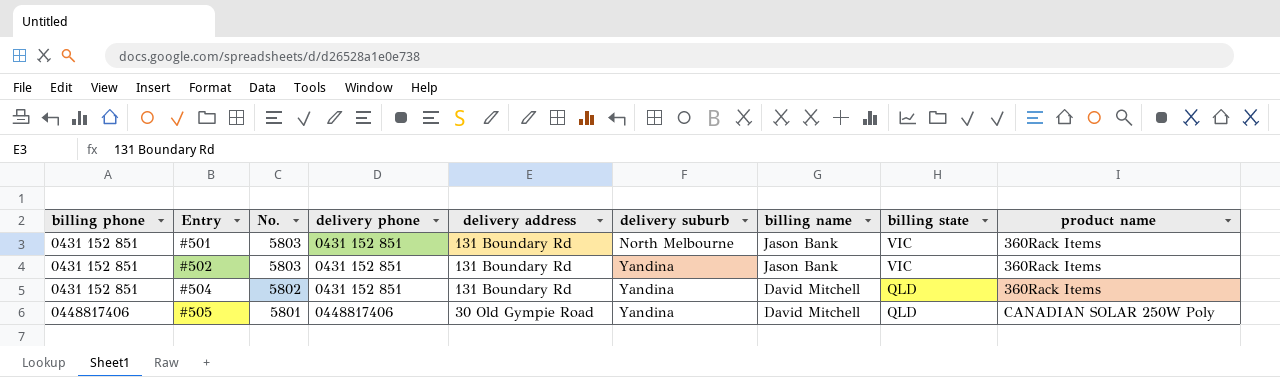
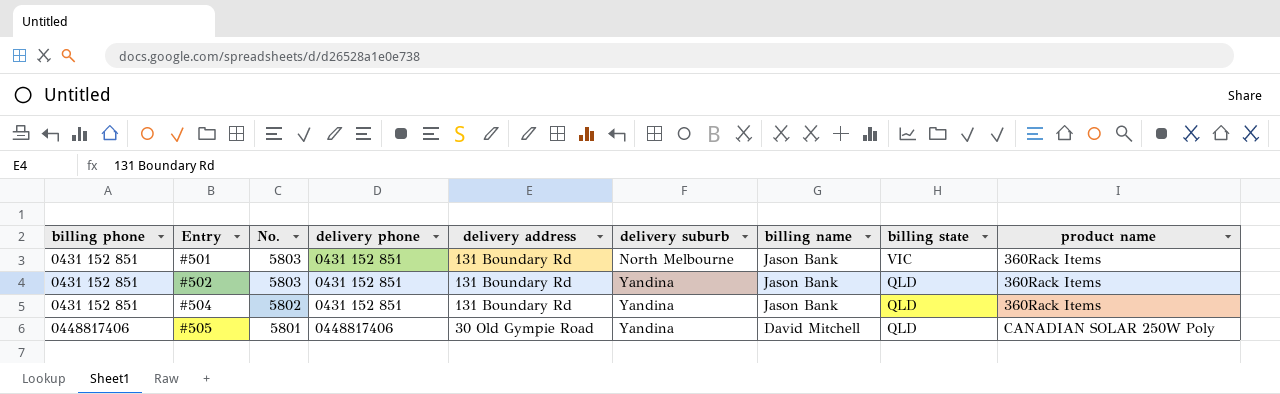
#502 | billing state: VIC -> QLD
#504 | billing name: David Mitchell -> Jason Bank

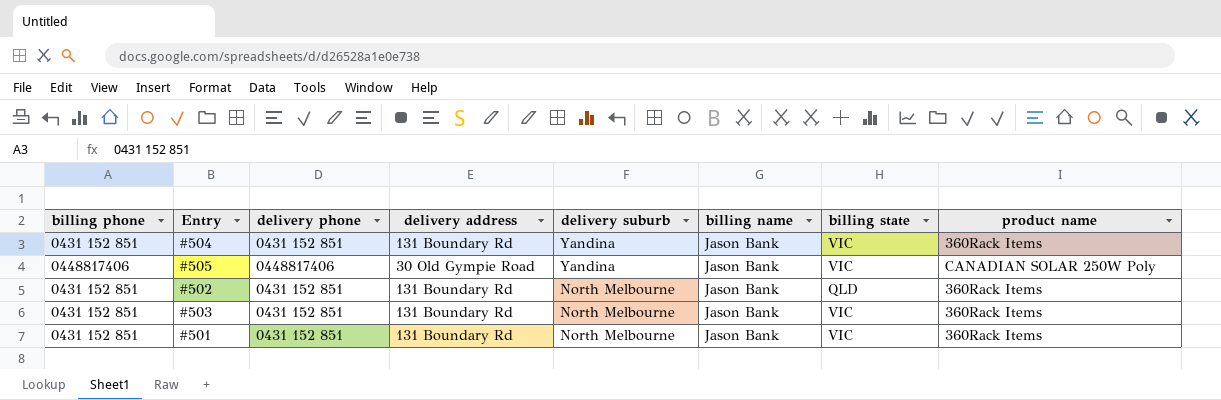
row order: billing phone ascending -> delivery suburb descending
column No. | position: 3 -> none
#504 | billing state: QLD -> VIC
#505 | billing name: David Mitchell -> Jason Bank
#505 | billing state: QLD -> VIC
#502 | delivery suburb: Yandina -> North Melbourne
row #503: none -> 0431 152 851 | 0431 152 851 | 131 Boundary Rd | North Melbourne | Jason Bank | VIC | 360Rack Items

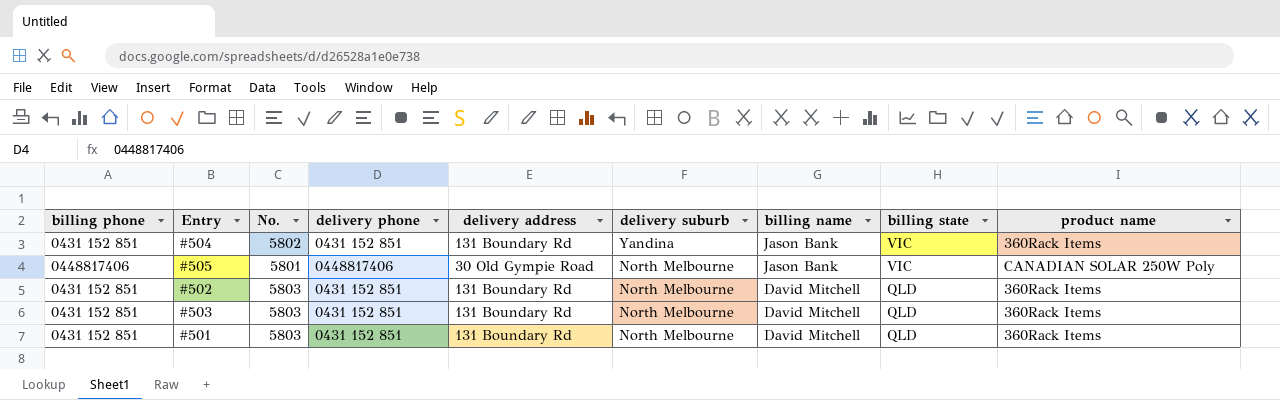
column No. | position: none -> 3
#505 | delivery suburb: Yandina -> North Melbourne
#502 | billing name: Jason Bank -> David Mitchell
#503 | billing name: Jason Bank -> David Mitchell
#503 | billing state: VIC -> QLD
#501 | billing name: Jason Bank -> David Mitchell
#501 | billing state: VIC -> QLD

